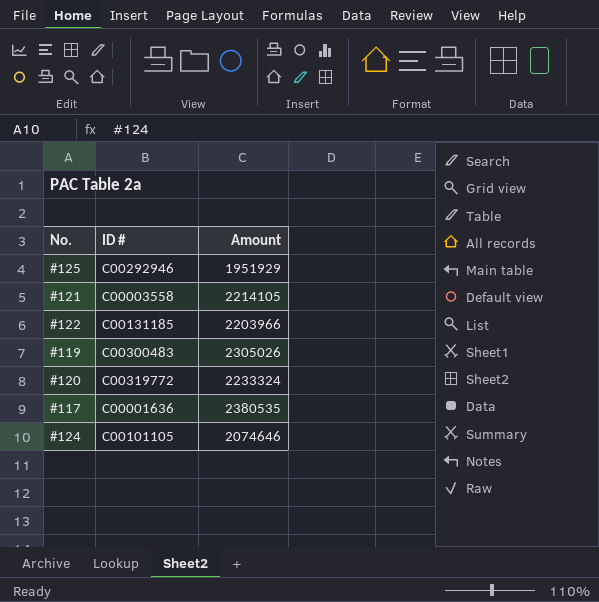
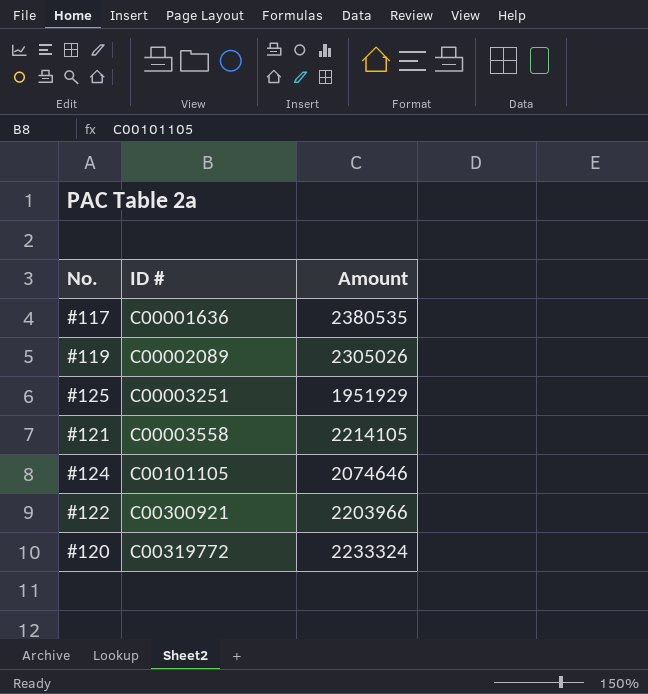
row order: none -> ID # ascending
#119 | ID #: C00300483 -> C00002089
#125 | ID #: C00292946 -> C00003251
#122 | ID #: C00131185 -> C00300921

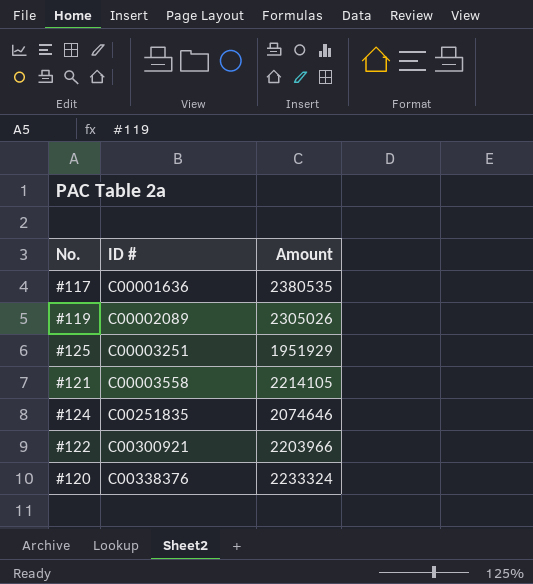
#124 | ID #: C00101105 -> C00251835
#120 | ID #: C00319772 -> C00338376

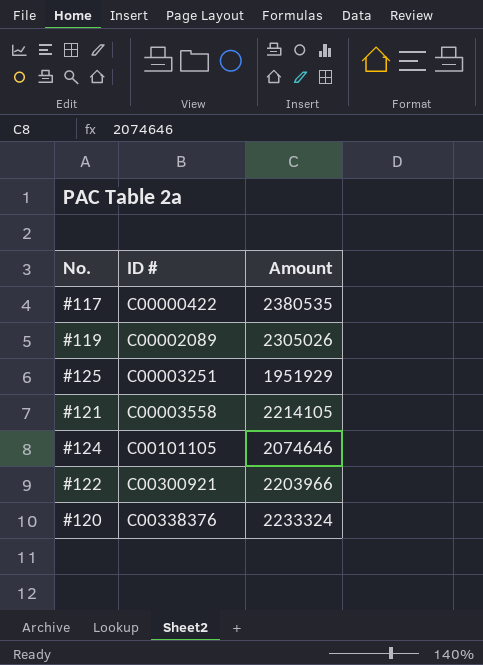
#117 | ID #: C00001636 -> C00000422
#124 | ID #: C00251835 -> C00101105

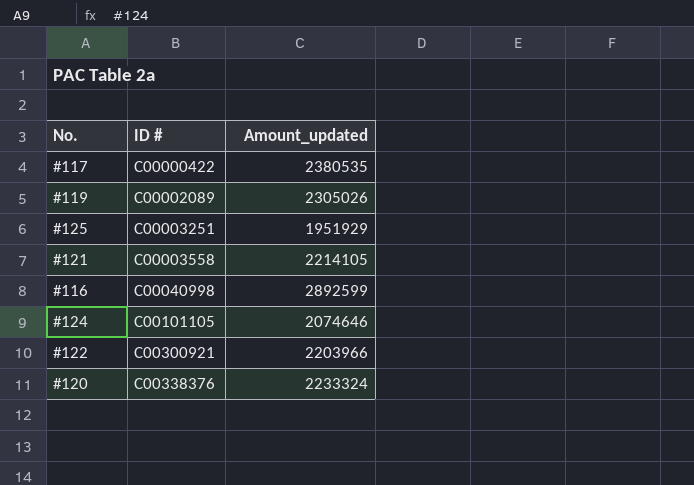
column name: Amount -> Amount_updated
row #116: none -> C00040998 | 2892599

